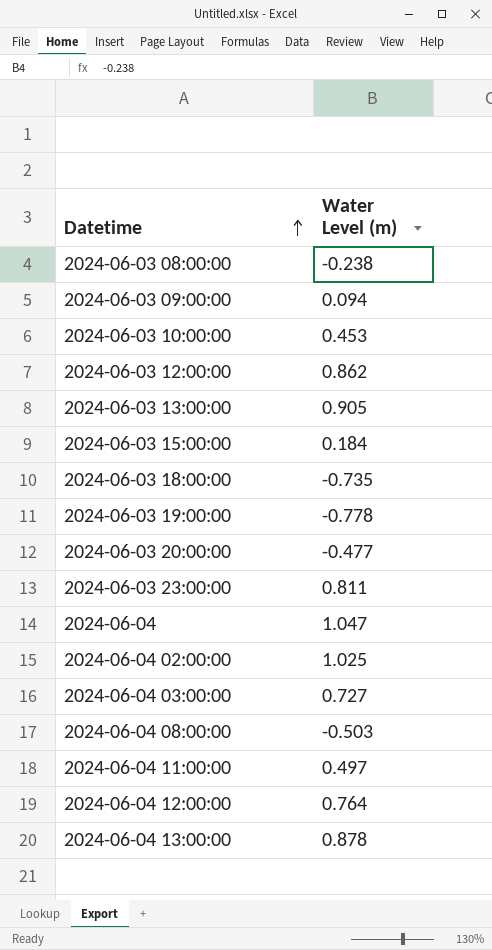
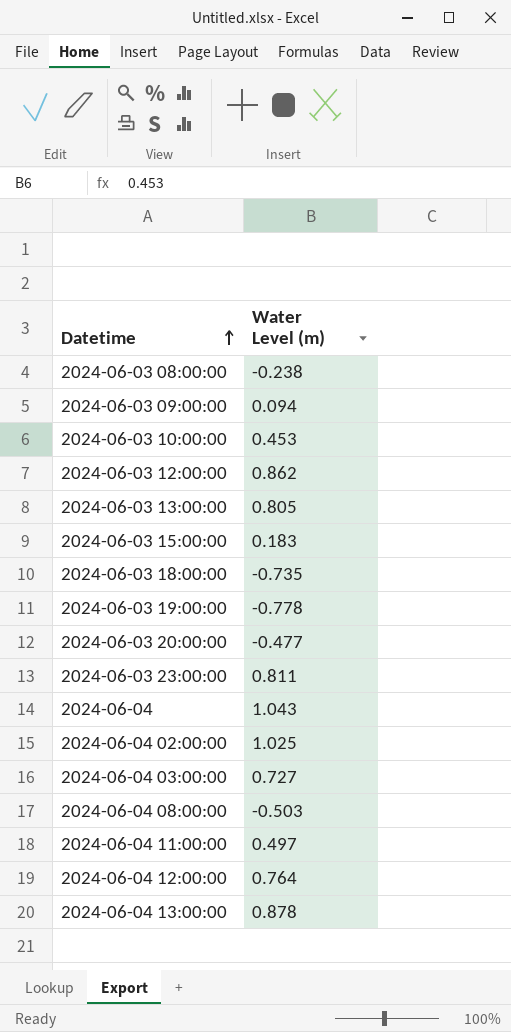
2024-06-03 13:00:00 | Water Level (m): 0.905 -> 0.805
2024-06-03 15:00:00 | Water Level (m): 0.184 -> 0.183
2024-06-04 | Water Level (m): 1.047 -> 1.043

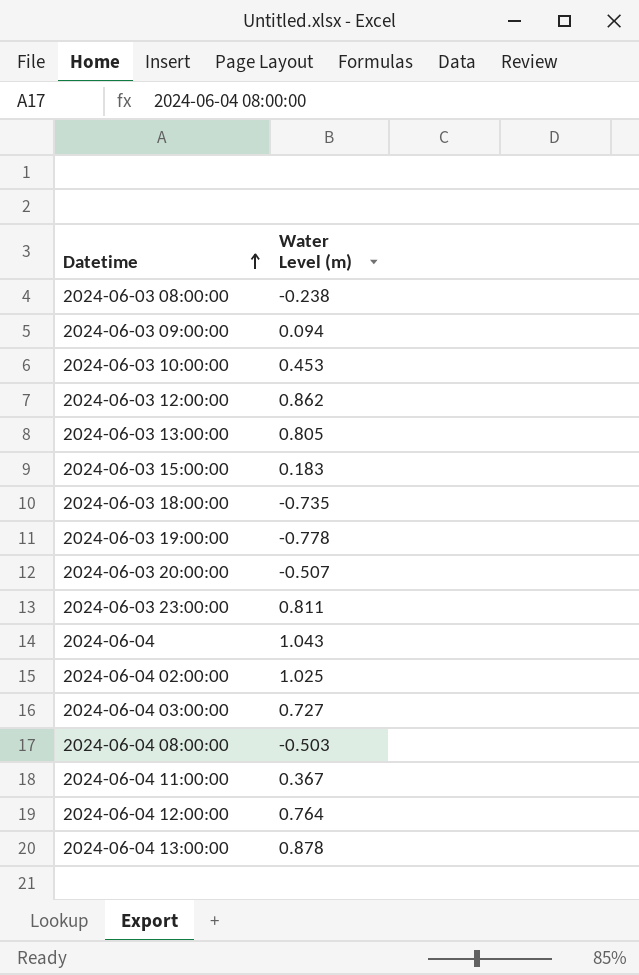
2024-06-03 20:00:00 | Water Level (m): -0.477 -> -0.507
2024-06-04 11:00:00 | Water Level (m): 0.497 -> 0.367

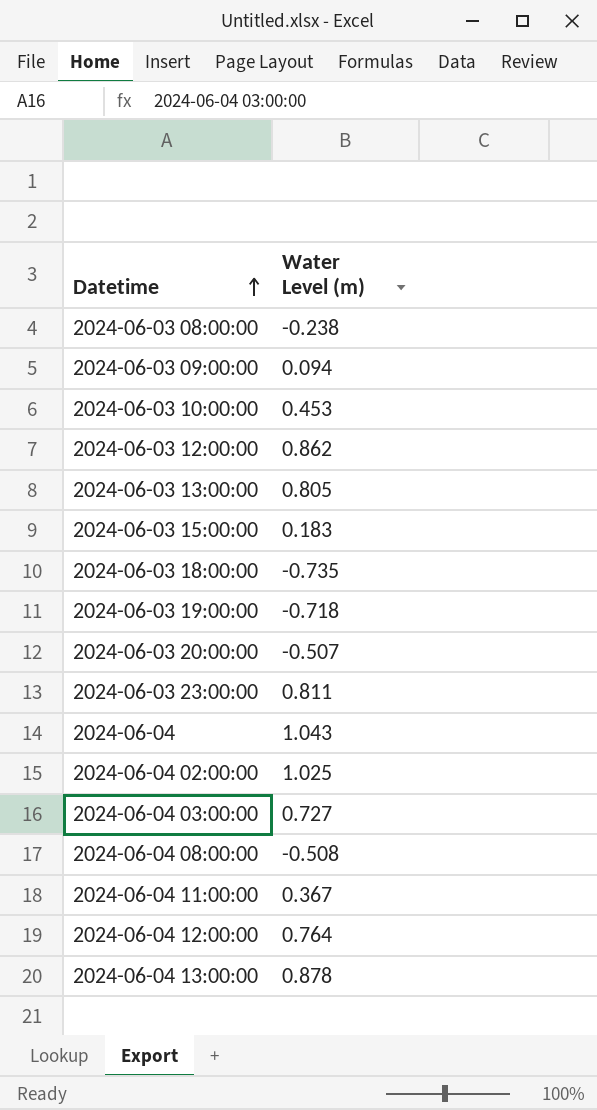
2024-06-03 19:00:00 | Water Level (m): -0.778 -> -0.718
2024-06-04 08:00:00 | Water Level (m): -0.503 -> -0.508

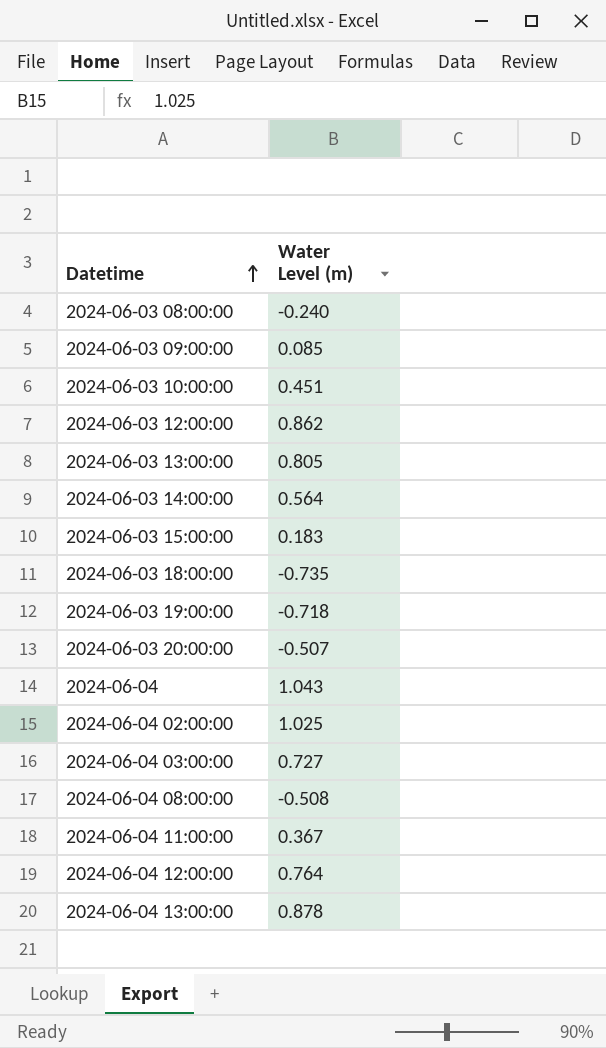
row 2024-06-03 23:00:00: 0.811 -> none
2024-06-03 08:00:00 | Water Level (m): -0.238 -> -0.240
2024-06-03 09:00:00 | Water Level (m): 0.094 -> 0.085
2024-06-03 10:00:00 | Water Level (m): 0.453 -> 0.451
row 2024-06-03 14:00:00: none -> 0.564

